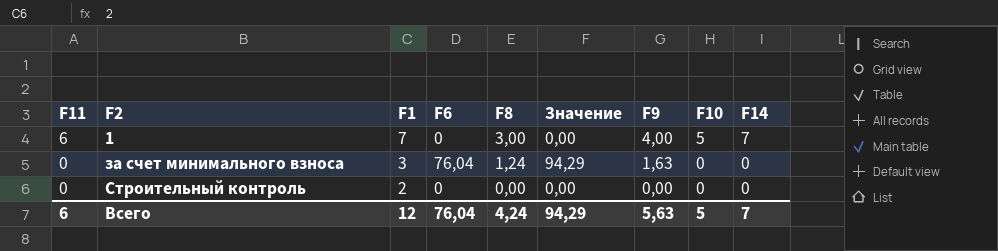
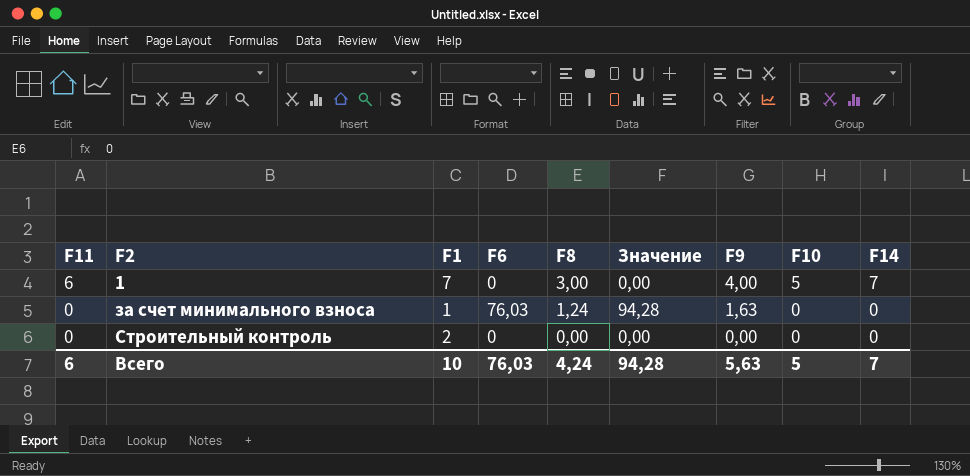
за счет минимального взноса | F1: 3 -> 1
за счет минимального взноса | F6: 76,04 -> 76,03
за счет минимального взноса | Значение: 94,29 -> 94,28
Всего | F1: 12 -> 10
Всего | F6: 76,04 -> 76,03
Всего | Значение: 94,29 -> 94,28

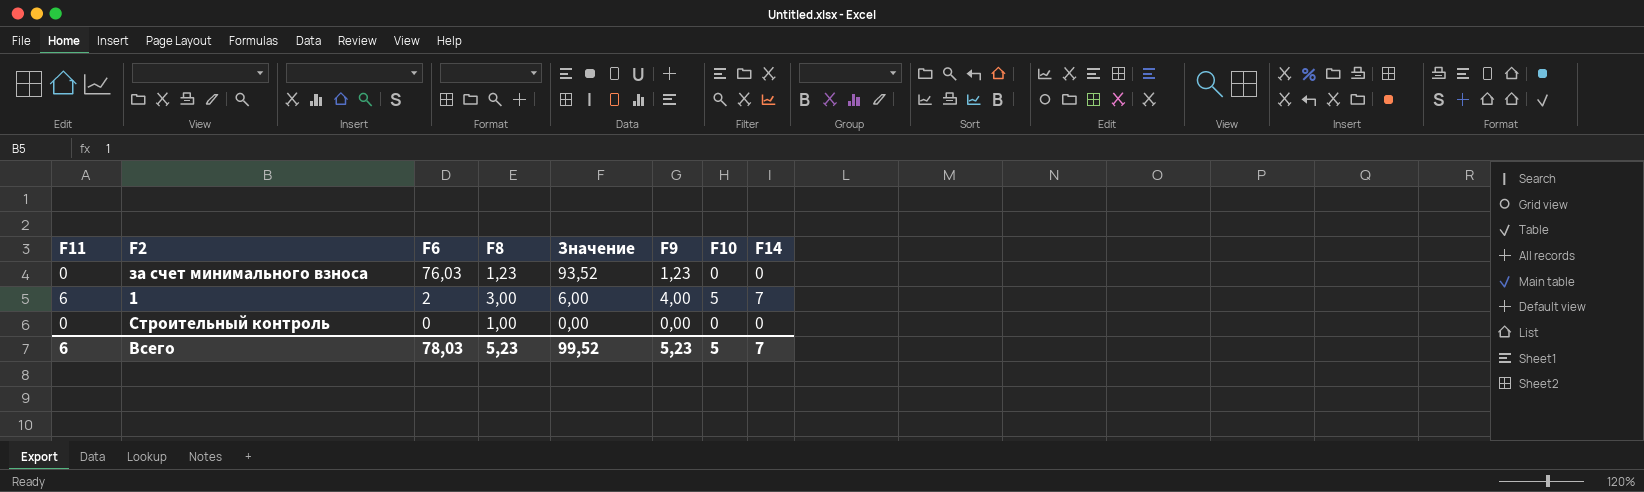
row order: F11 descending -> F6 descending
column F1 | position: 3 -> none
за счет минимального взноса | F8: 1,24 -> 1,23
за счет минимального взноса | Значение: 94,28 -> 93,52
за счет минимального взноса | F9: 1,63 -> 1,23
1 | F6: 0 -> 2
1 | Значение: 0,00 -> 6,00
Строительный контроль | F8: 0,00 -> 1,00
Всего | F6: 76,03 -> 78,03
Всего | F8: 4,24 -> 5,23
Всего | Значение: 94,28 -> 99,52
Всего | F9: 5,63 -> 5,23

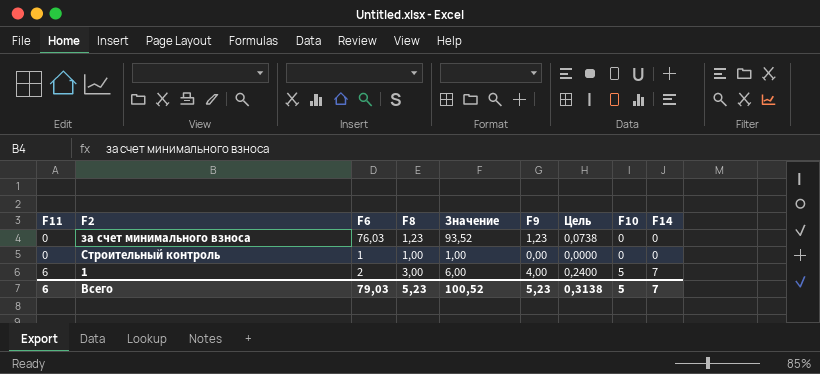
row order: F6 descending -> F11 ascending
column Цель | formula: none -> [F9] * 0,06
Строительный контроль | F6: 0 -> 1
Строительный контроль | Значение: 0,00 -> 1,00
Всего | F6: 78,03 -> 79,03
Всего | Значение: 99,52 -> 100,52

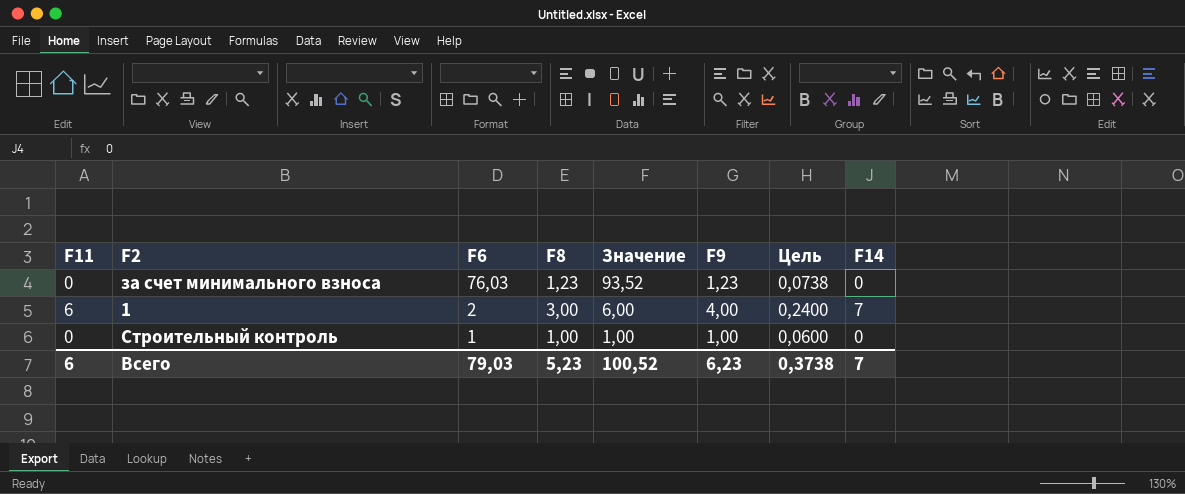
row order: F11 ascending -> F6 descending
column F10 | position: 8 -> none
Строительный контроль | F9: 0,00 -> 1,00
Строительный контроль | Цель: 0,0000 -> 0,0600
Всего | F9: 5,23 -> 6,23
Всего | Цель: 0,3138 -> 0,3738

